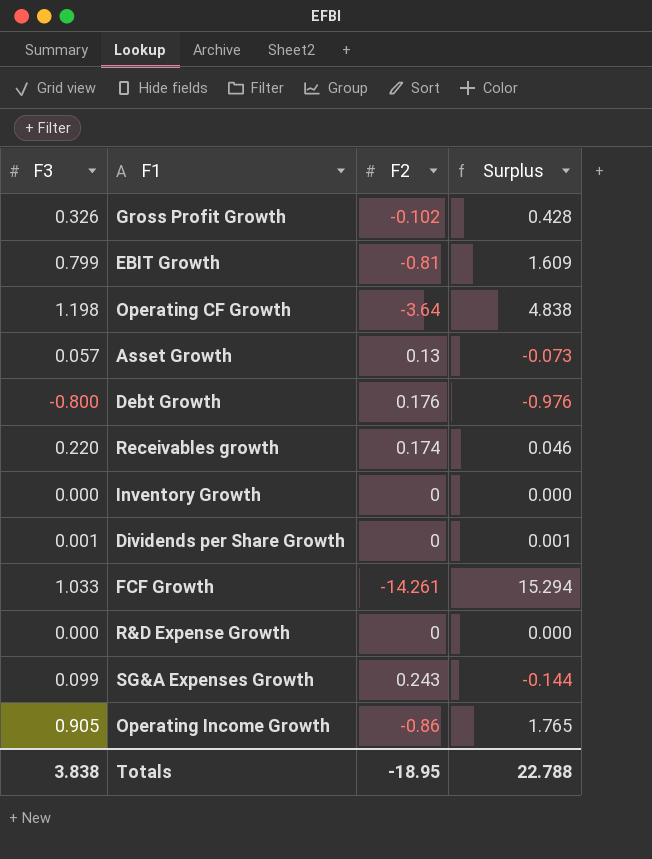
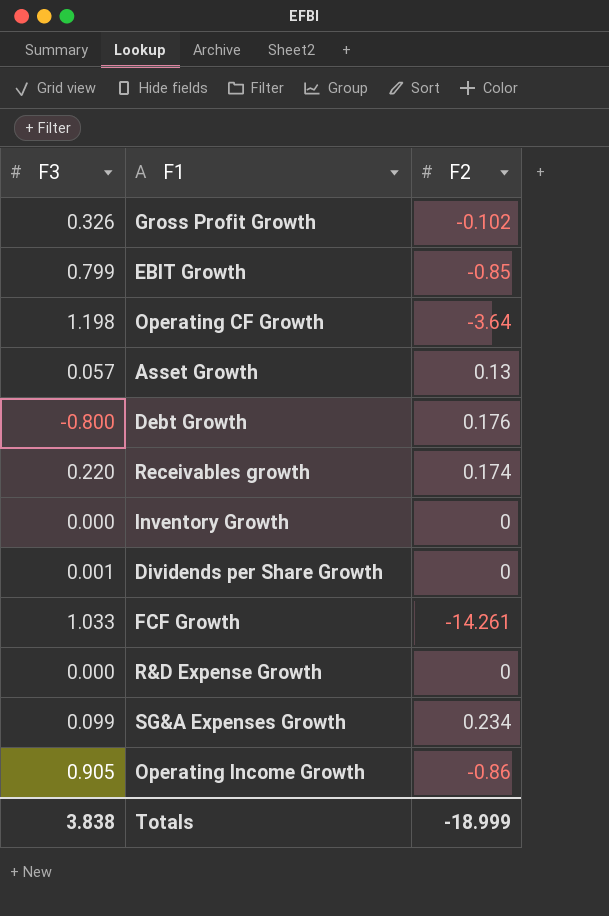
column Surplus | formula: [F3] - [F2] -> none
EBIT Growth | F2: -0.81 -> -0.85
SG&A Expenses Growth | F2: 0.243 -> 0.234
Totals | F2: -18.95 -> -18.999

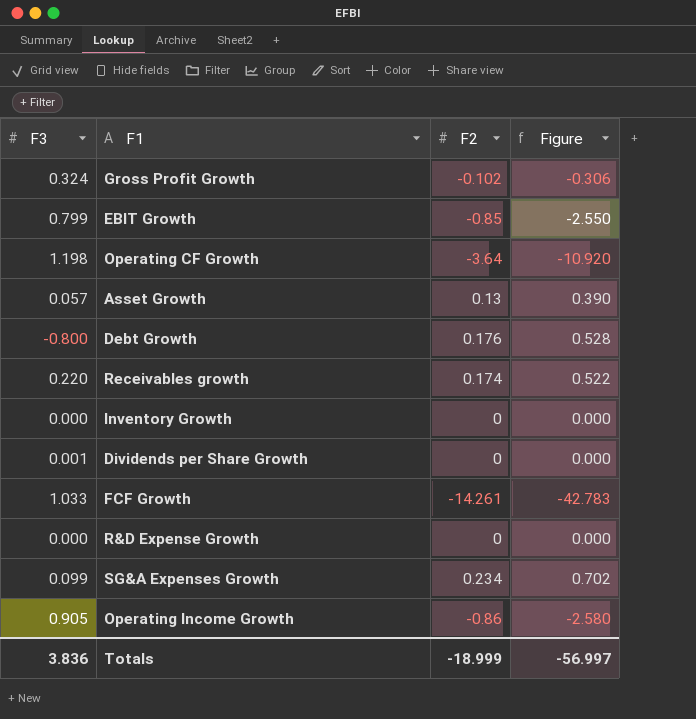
column Figure | formula: none -> [F2] * 3
Gross Profit Growth | F3: 0.326 -> 0.324
Totals | F3: 3.838 -> 3.836

